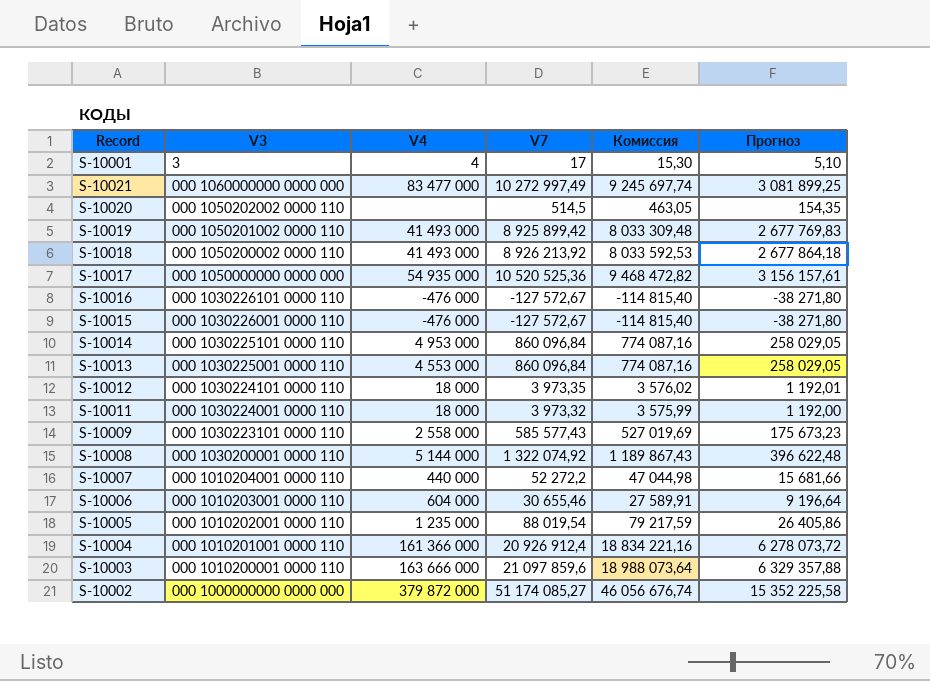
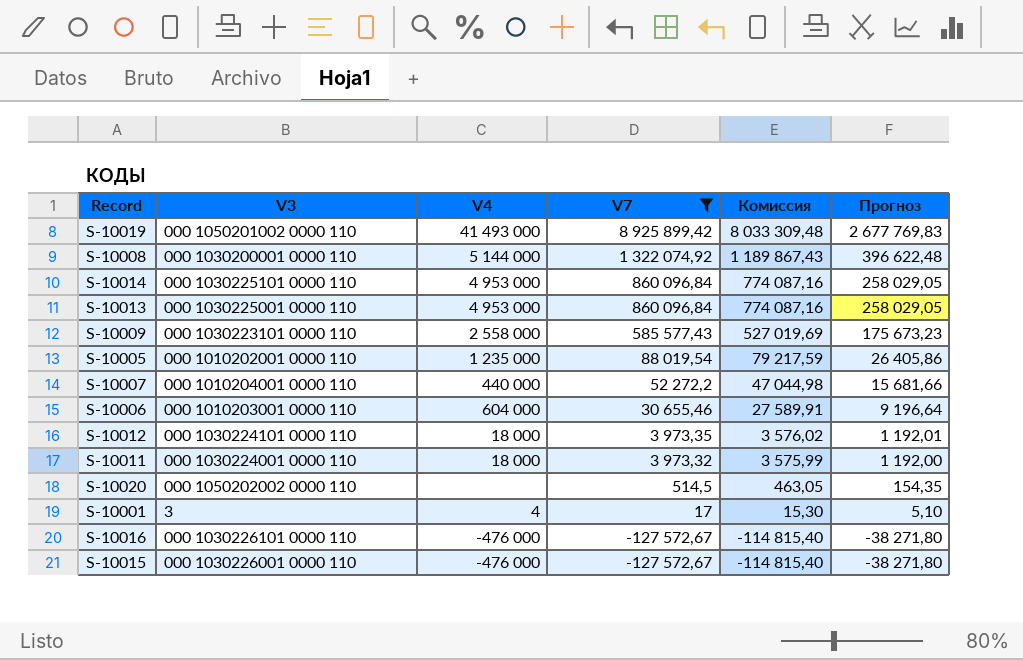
filter: none -> V7 <= 8 925 899,42
row order: V3 descending -> V7 descending
S-10013 | V4: 4 553 000 -> 4 953 000

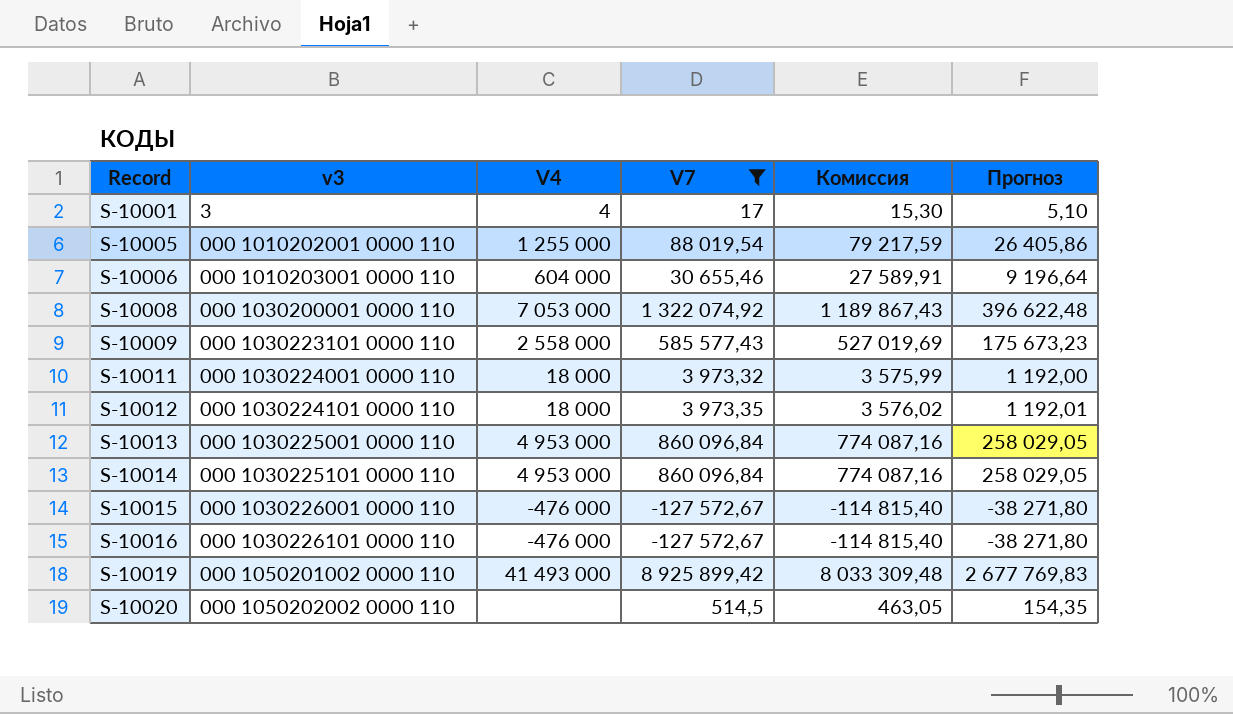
row order: V7 descending -> Record ascending
column name: V3 -> v3
row S-10007: 000 1010204001 0000 110 | 440 000 | 52 272,2 | 47 044,98 | 15 681,66 -> none
S-10005 | V4: 1 235 000 -> 1 255 000
S-10008 | V4: 5 144 000 -> 7 053 000

